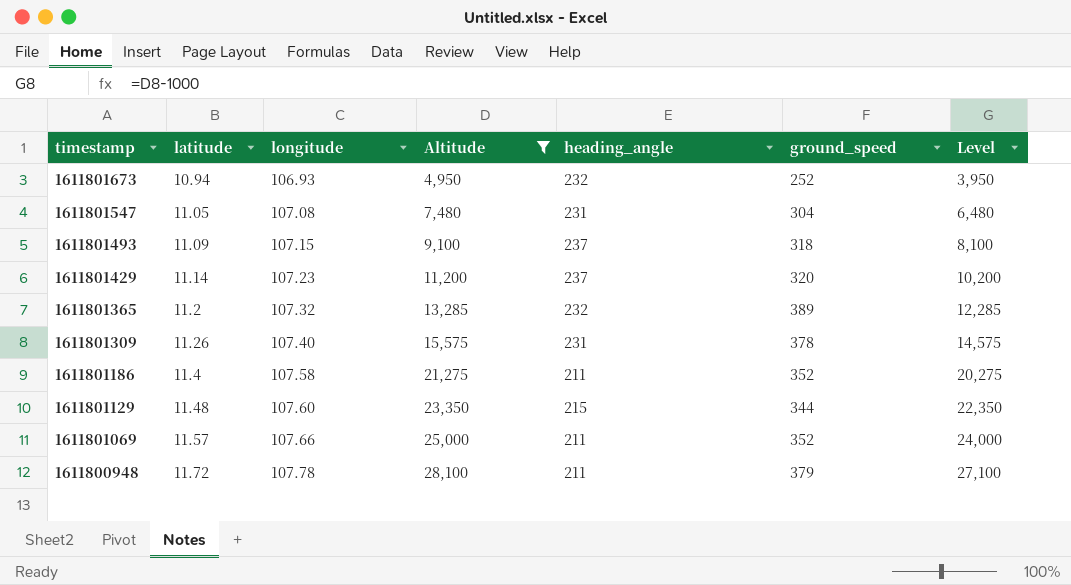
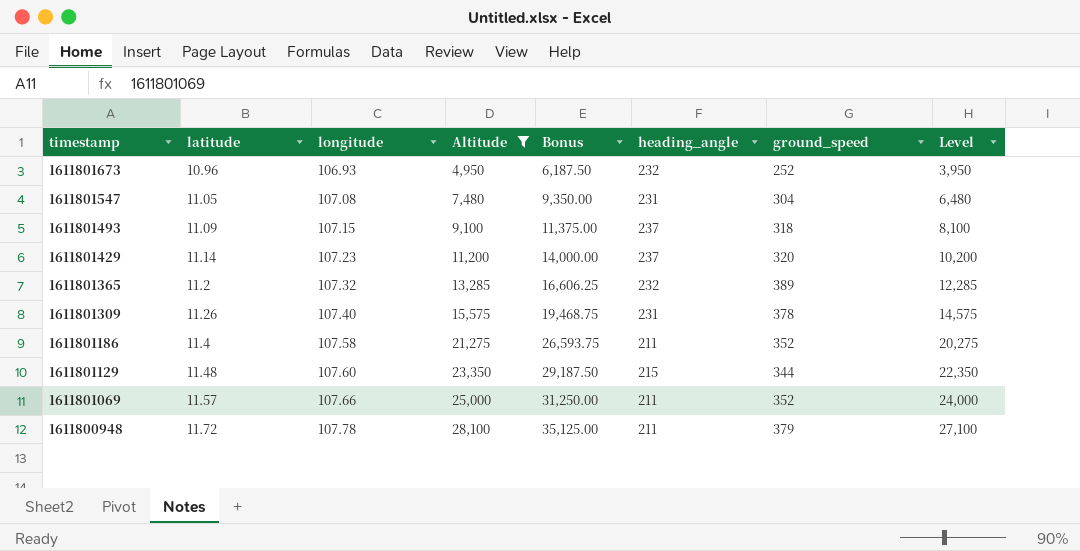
column Bonus | formula: none -> [Altitude] * 1.25
1611801673 | latitude: 10.94 -> 10.96

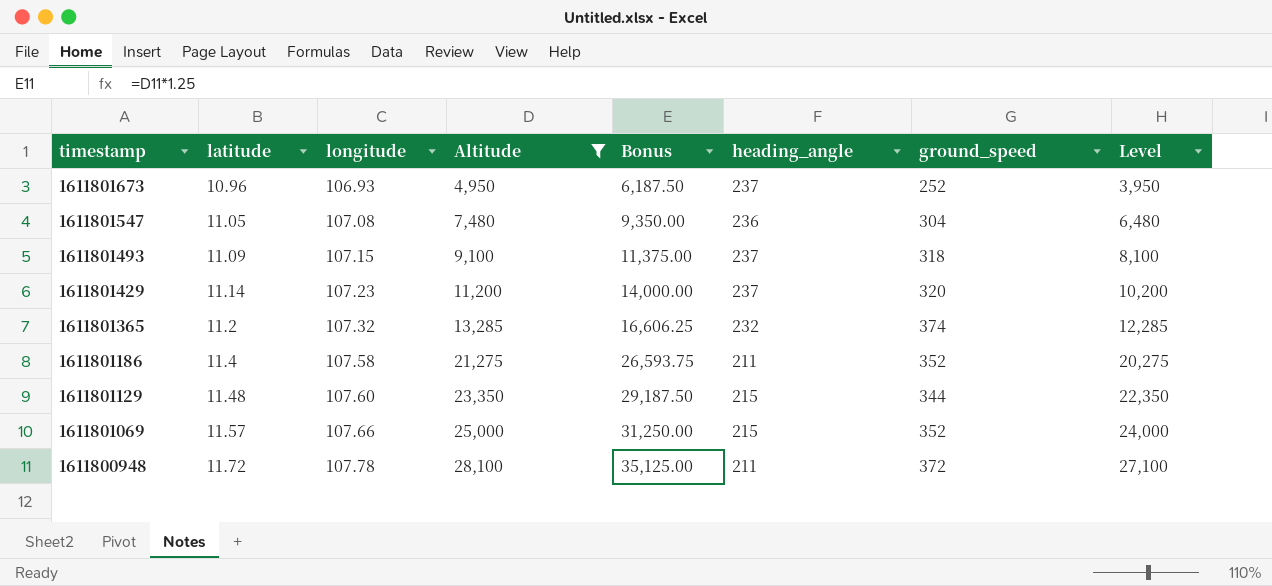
row 1611801309: 11.26 | 107.40 | 15,575 | 19,468.75 | 231 | 378 | 14,575 -> none
1611801673 | heading_angle: 232 -> 237
1611801547 | heading_angle: 231 -> 236
1611801365 | ground_speed: 389 -> 374
1611801069 | heading_angle: 211 -> 215
1611800948 | ground_speed: 379 -> 372

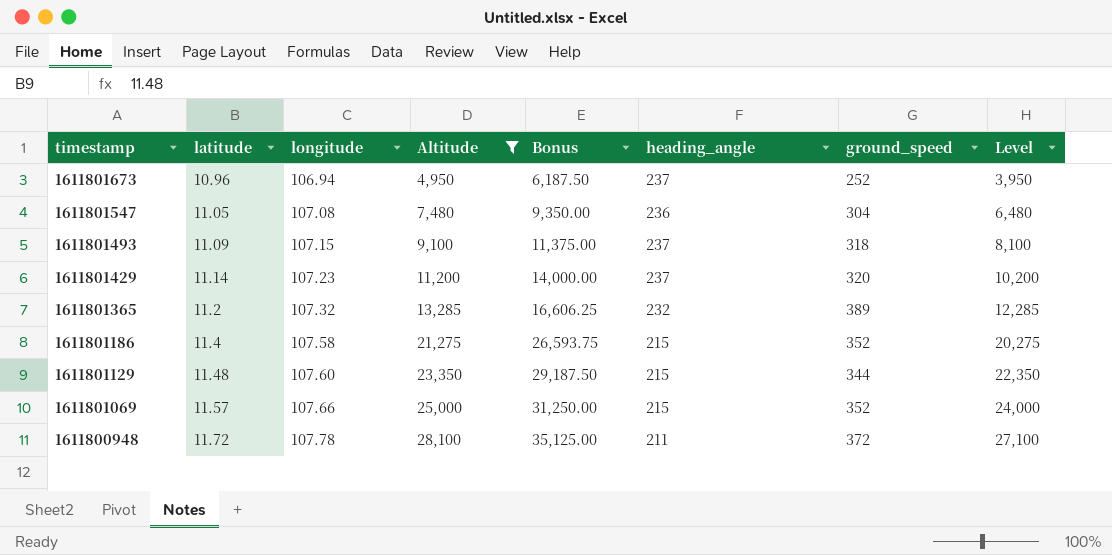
1611801673 | longitude: 106.93 -> 106.94
1611801365 | ground_speed: 374 -> 389
1611801186 | heading_angle: 211 -> 215

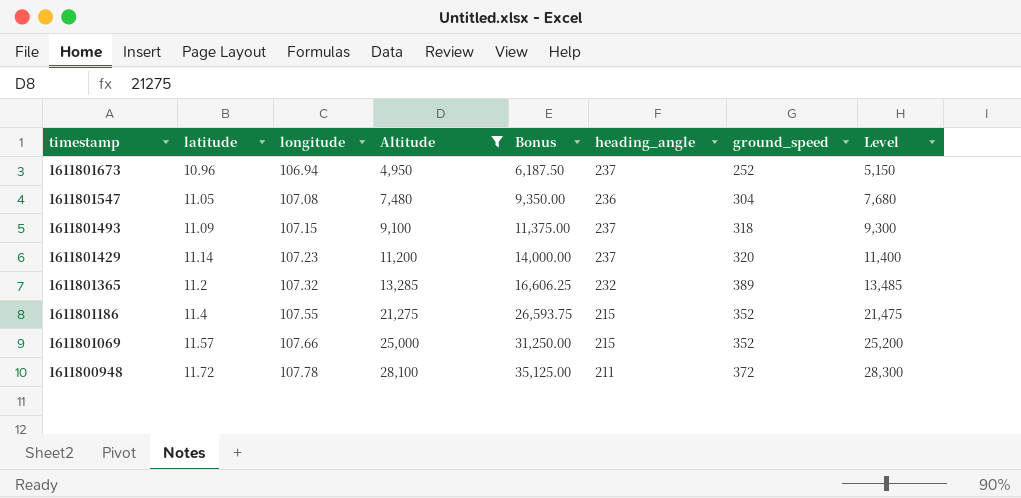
column Level | formula: [Altitude] - 1000 -> [Altitude] + 200
row 1611801129: 11.48 | 107.60 | 23,350 | 29,187.50 | 215 | 344 | 22,350 -> none
1611801186 | longitude: 107.58 -> 107.55

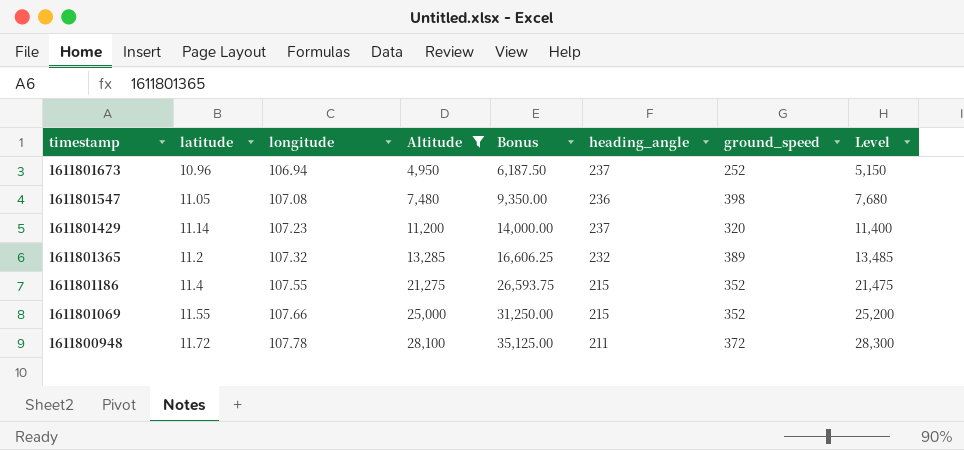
row 1611801493: 11.09 | 107.15 | 9,100 | 11,375.00 | 237 | 318 | 9,300 -> none
1611801547 | ground_speed: 304 -> 398
1611801069 | latitude: 11.57 -> 11.55

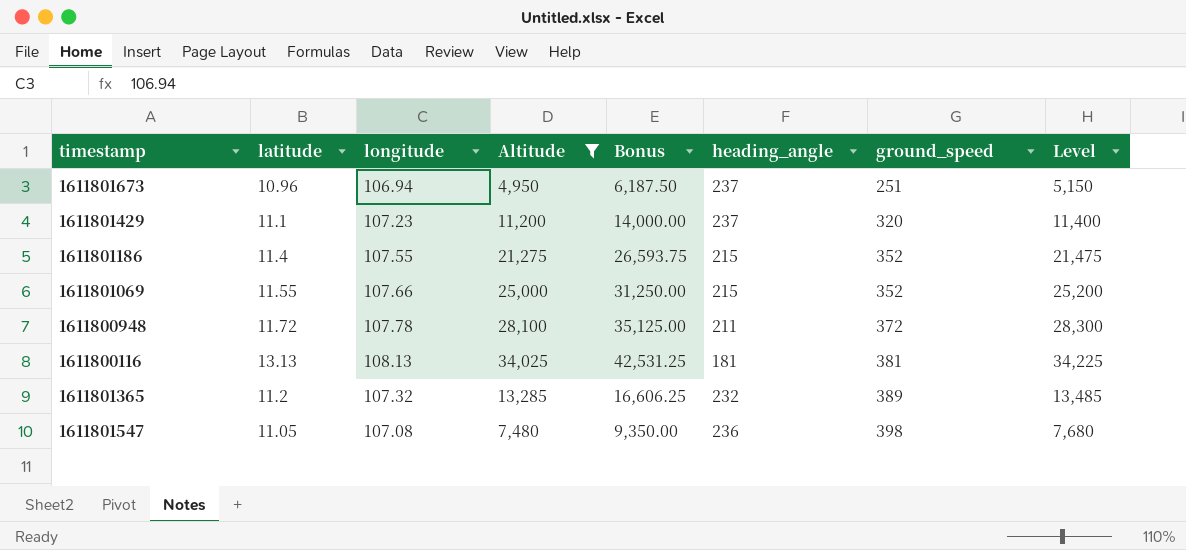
row order: timestamp descending -> ground_speed ascending
1611801673 | ground_speed: 252 -> 251
1611801429 | latitude: 11.14 -> 11.1
row 1611800116: none -> 13.13 | 108.13 | 34,025 | 42,531.25 | 181 | 381 | 34,225

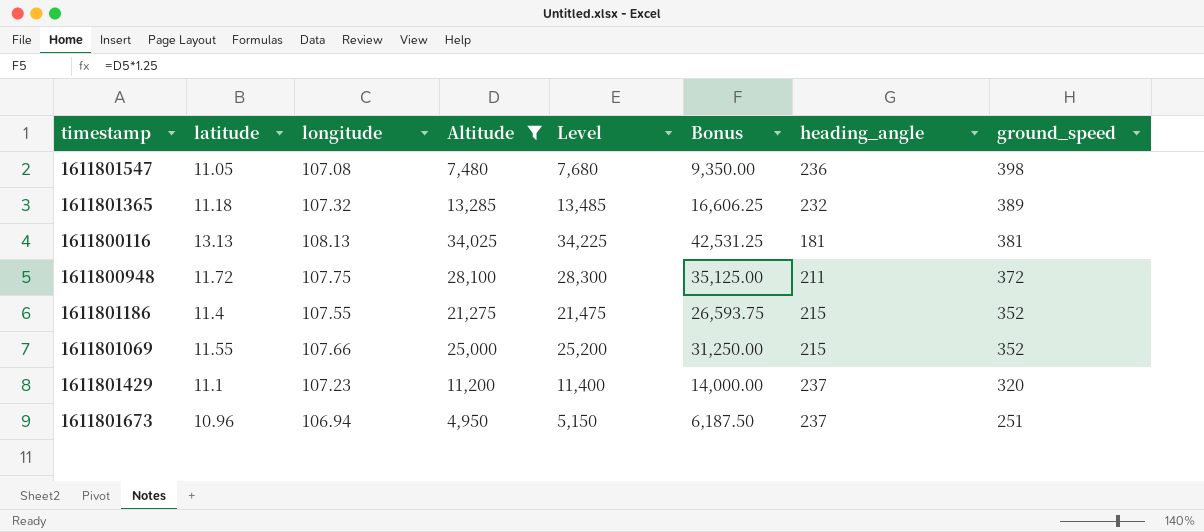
row order: ground_speed ascending -> ground_speed descending
column Level | position: 8 -> 5
1611801365 | latitude: 11.2 -> 11.18
1611800948 | longitude: 107.78 -> 107.75

